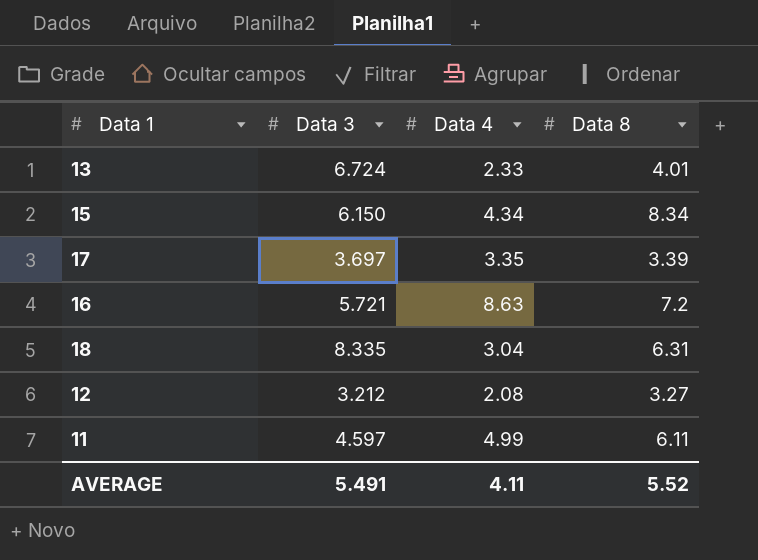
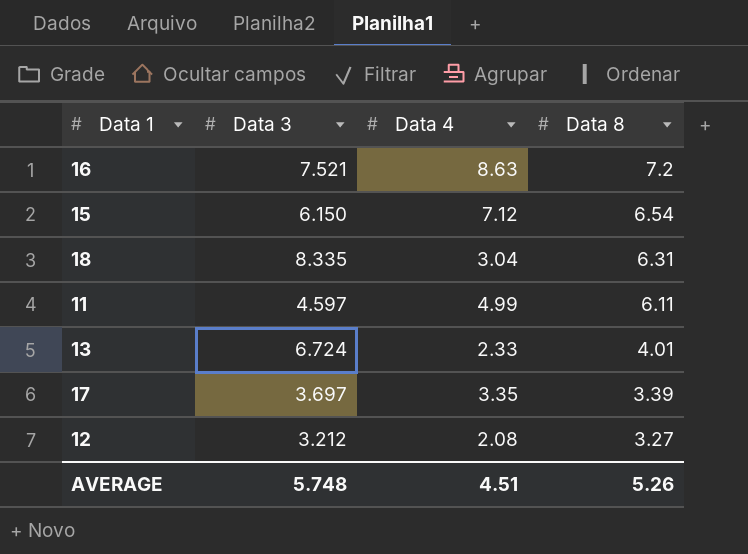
row order: none -> Data 8 descending
16 | Data 3: 5.721 -> 7.521
15 | Data 4: 4.34 -> 7.12
15 | Data 8: 8.34 -> 6.54
AVERAGE | Data 3: 5.491 -> 5.748
AVERAGE | Data 4: 4.11 -> 4.51
AVERAGE | Data 8: 5.52 -> 5.26

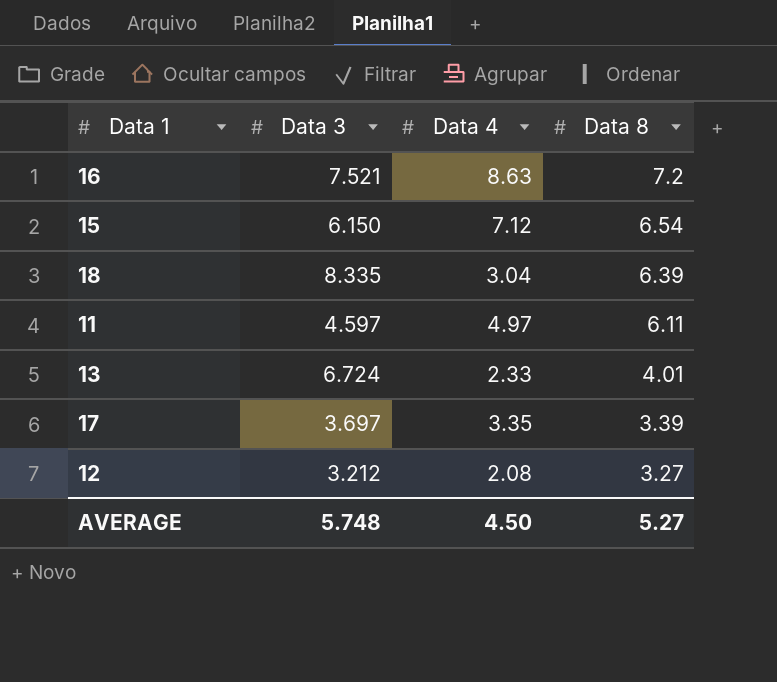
18 | Data 8: 6.31 -> 6.39
11 | Data 4: 4.99 -> 4.97
AVERAGE | Data 4: 4.51 -> 4.50
AVERAGE | Data 8: 5.26 -> 5.27

